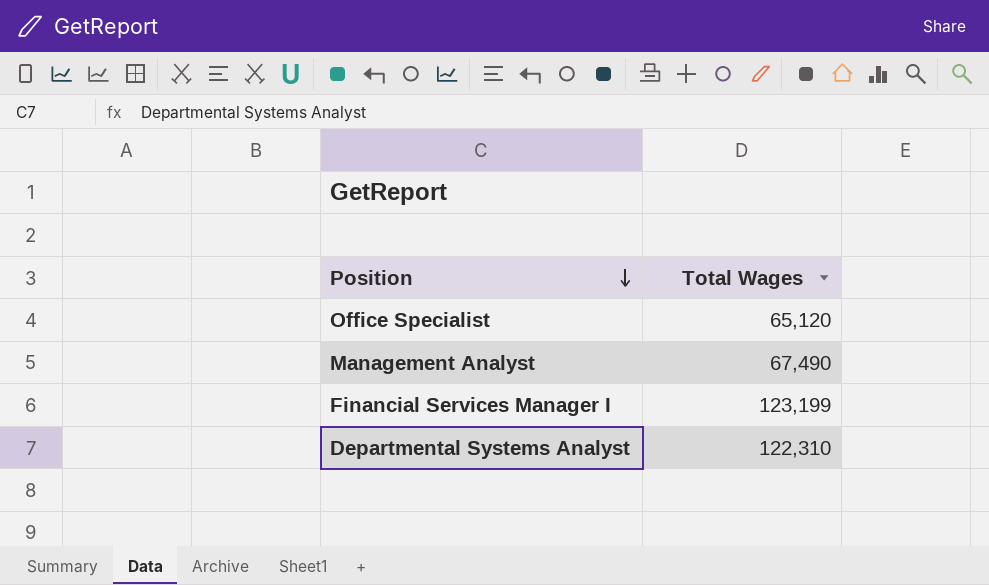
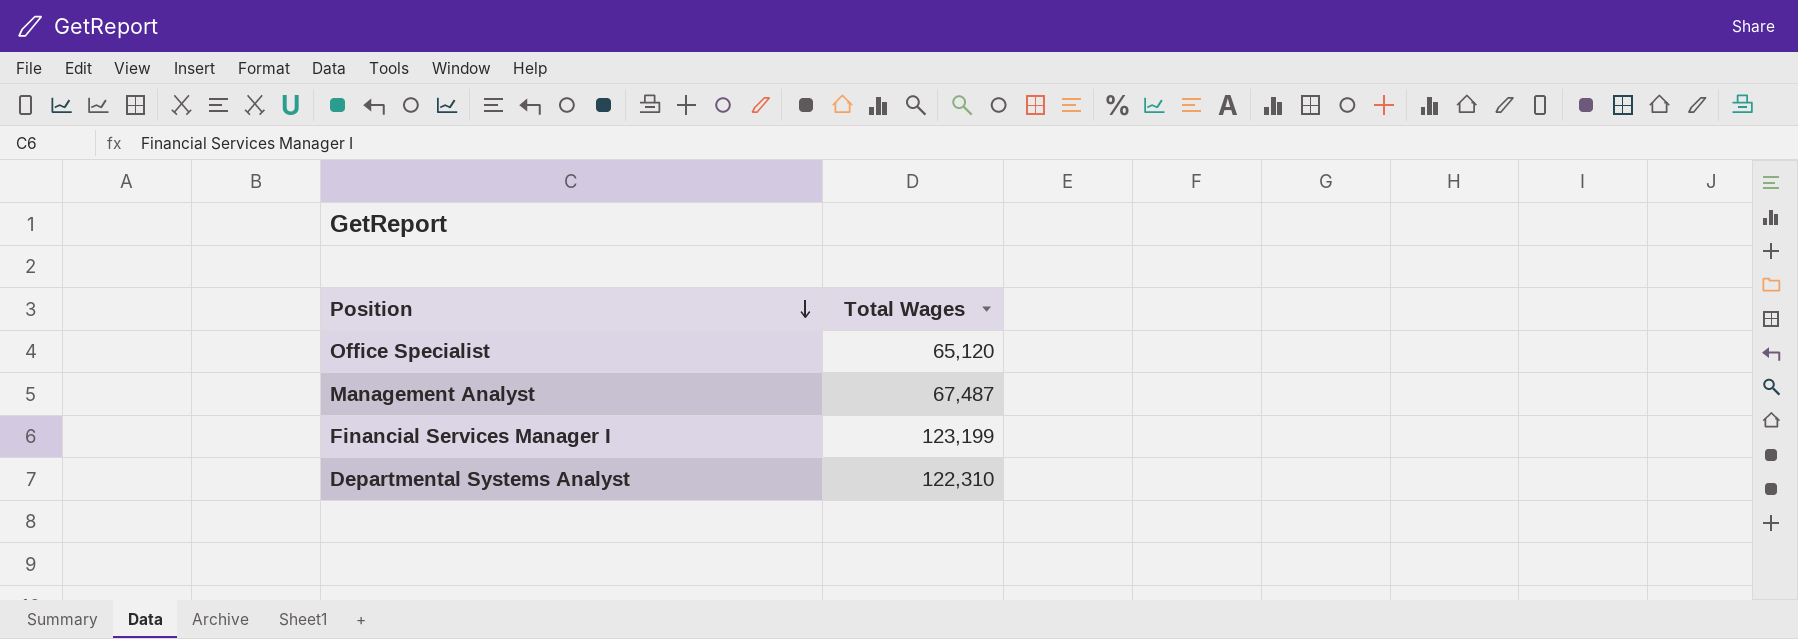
Management Analyst | Total Wages: 67,490 -> 67,487

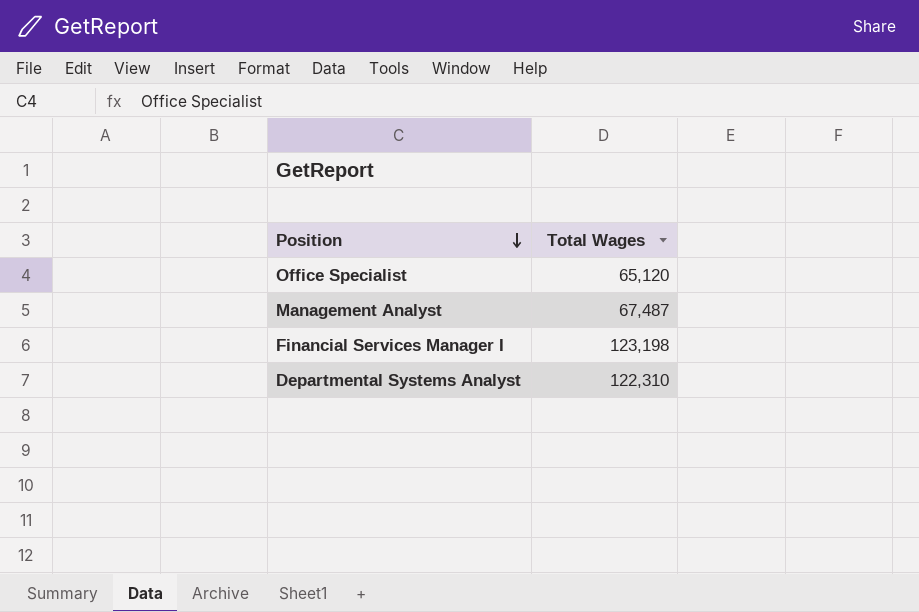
Financial Services Manager I | Total Wages: 123,199 -> 123,198

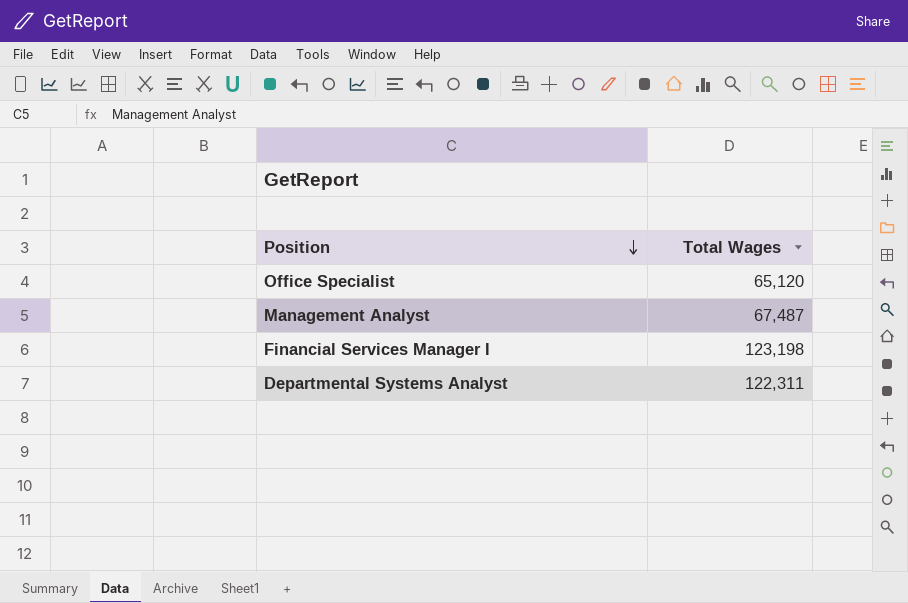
Departmental Systems Analyst | Total Wages: 122,310 -> 122,311

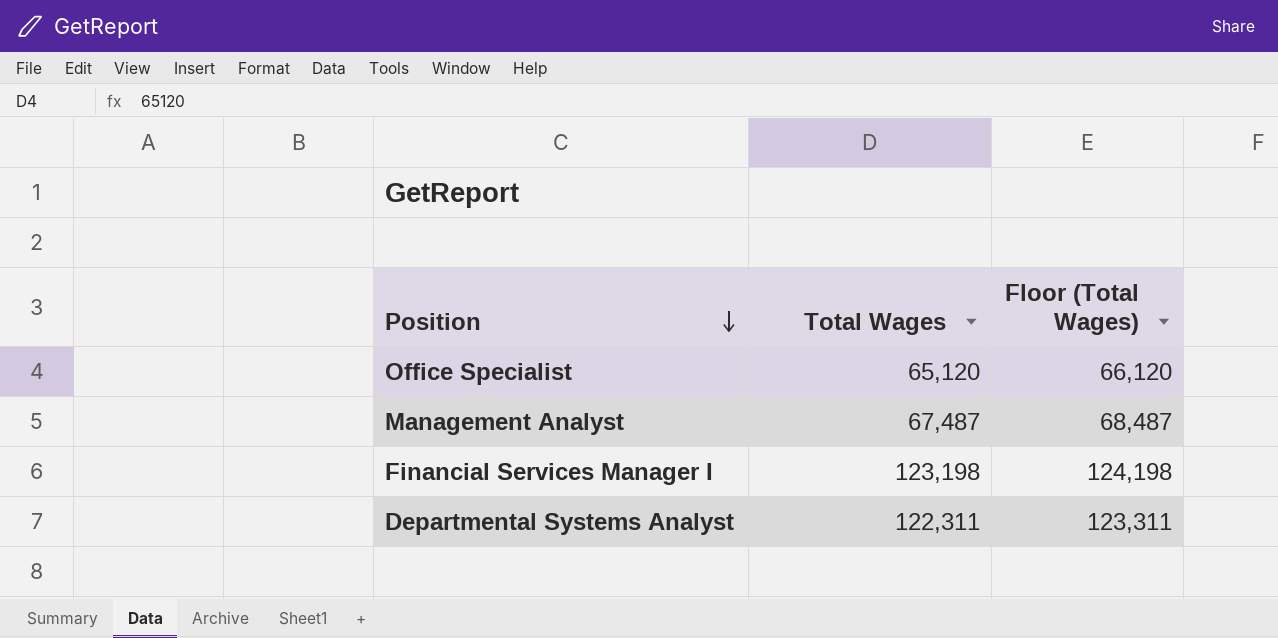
column Floor (Total Wages) | formula: none -> [Total Wages] + 1000

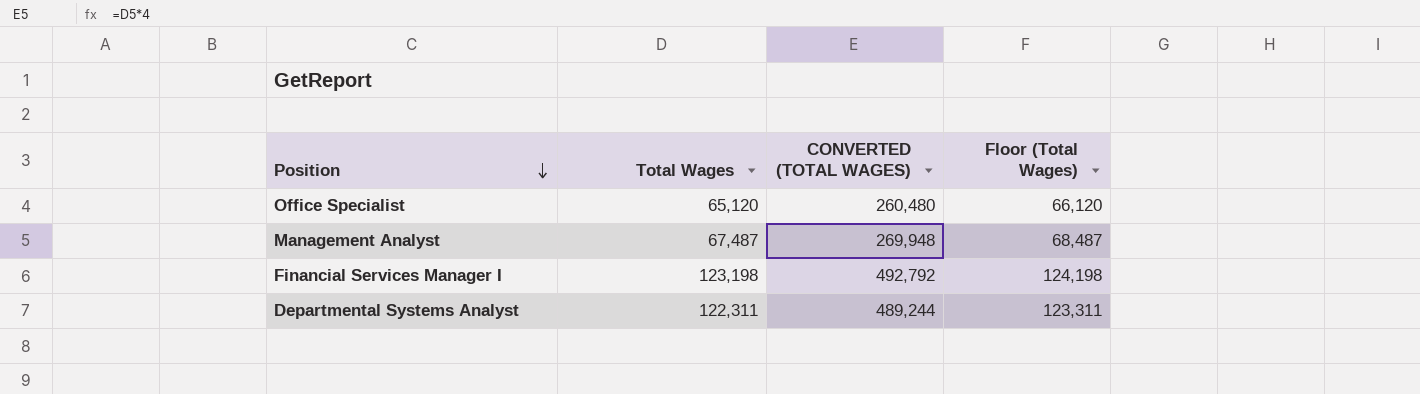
column CONVERTED (TOTAL WAGES) | formula: none -> [Total Wages] * 4

